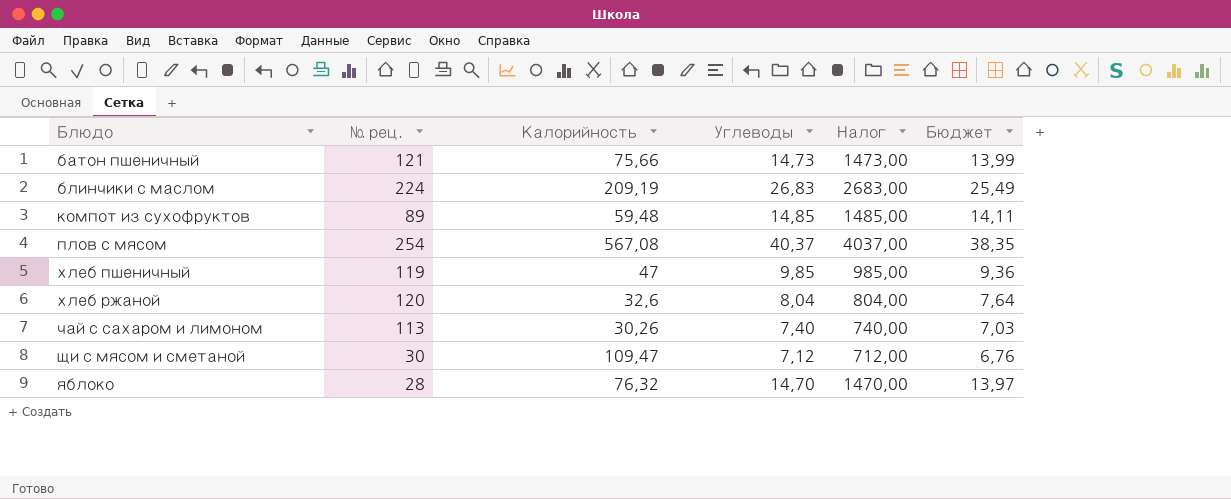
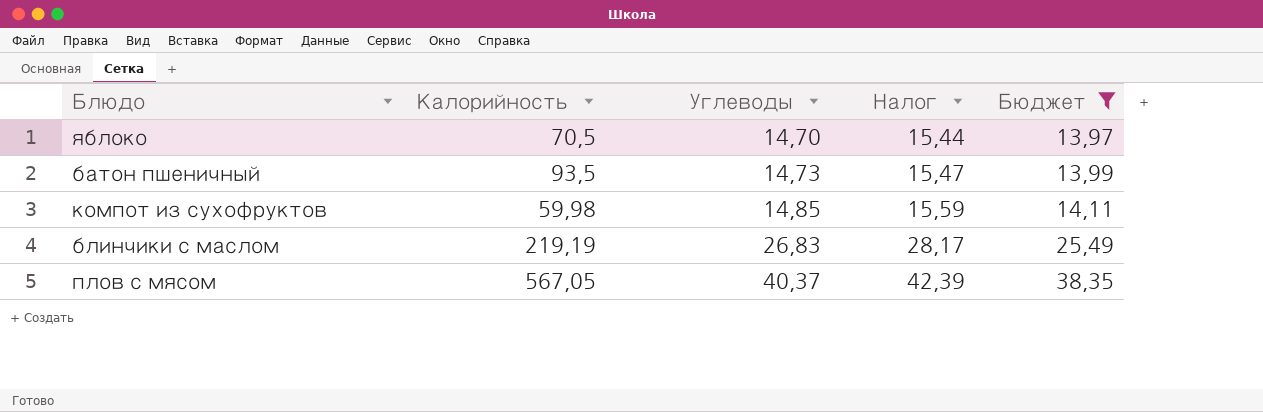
filter: none -> Бюджет >= 13,97
row order: Блюдо ascending -> Углеводы ascending
column № рец. | position: 2 -> none
column Налог | formula: [Углеводы] * 100 -> [Углеводы] * 1,05
яблоко | Калорийность: 76,32 -> 70,5
батон пшеничный | Калорийность: 75,66 -> 93,5
компот из сухофруктов | Калорийность: 59,48 -> 59,98
блинчики с маслом | Калорийность: 209,19 -> 219,19
плов с мясом | Калорийность: 567,08 -> 567,05

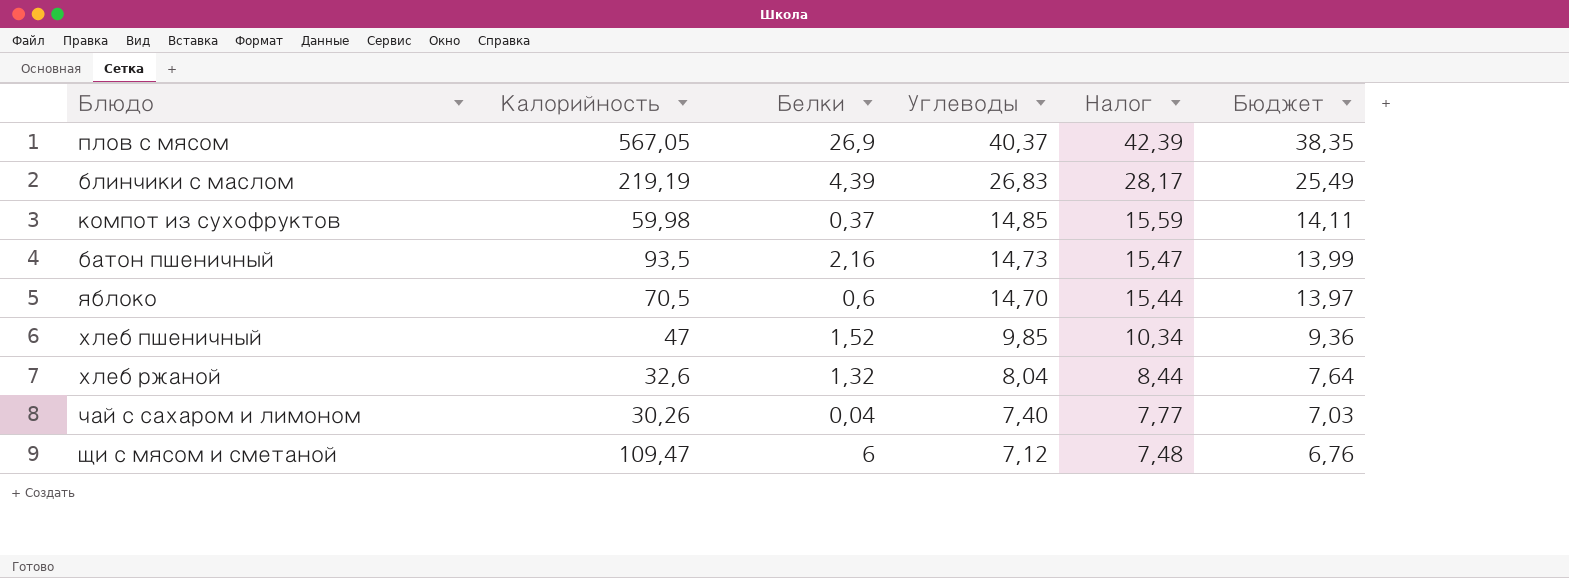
filter: Бюджет >= 13,97 -> none
row order: Углеводы ascending -> Углеводы descending
column Белки | position: none -> 3

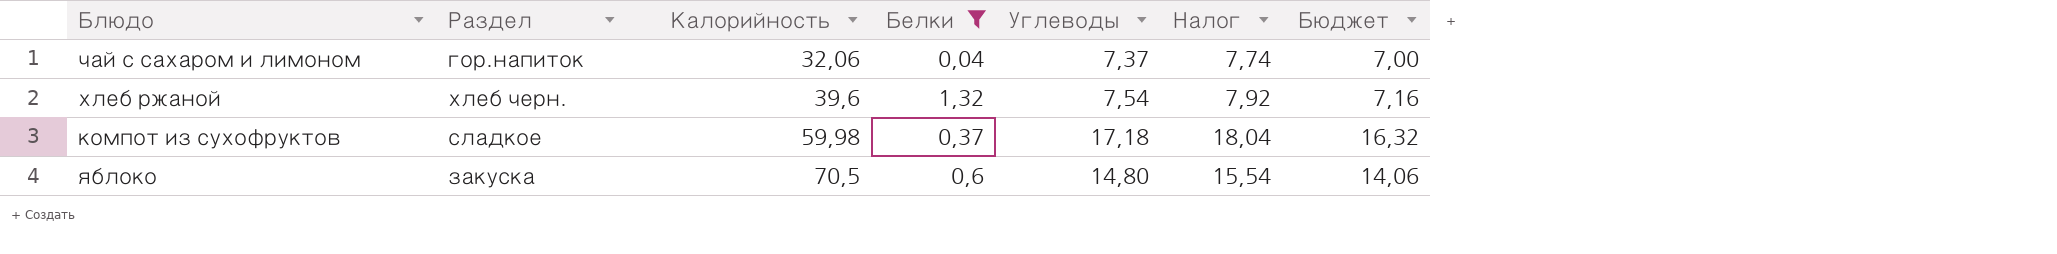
filter: none -> Белки <= 1,32
row order: Углеводы descending -> Калорийность ascending
column Раздел | position: none -> 2
чай с сахаром и лимоном | Калорийность: 30,26 -> 32,06
чай с сахаром и лимоном | Углеводы: 7,40 -> 7,37
чай с сахаром и лимоном | Налог: 7,77 -> 7,74
чай с сахаром и лимоном | Бюджет: 7,03 -> 7,00
хлеб ржаной | Калорийность: 32,6 -> 39,6
хлеб ржаной | Углеводы: 8,04 -> 7,54
хлеб ржаной | Налог: 8,44 -> 7,92
хлеб ржаной | Бюджет: 7,64 -> 7,16
компот из сухофруктов | Углеводы: 14,85 -> 17,18
компот из сухофруктов | Налог: 15,59 -> 18,04
компот из сухофруктов | Бюджет: 14,11 -> 16,32
яблоко | Углеводы: 14,70 -> 14,80
яблоко | Налог: 15,44 -> 15,54
яблоко | Бюджет: 13,97 -> 14,06

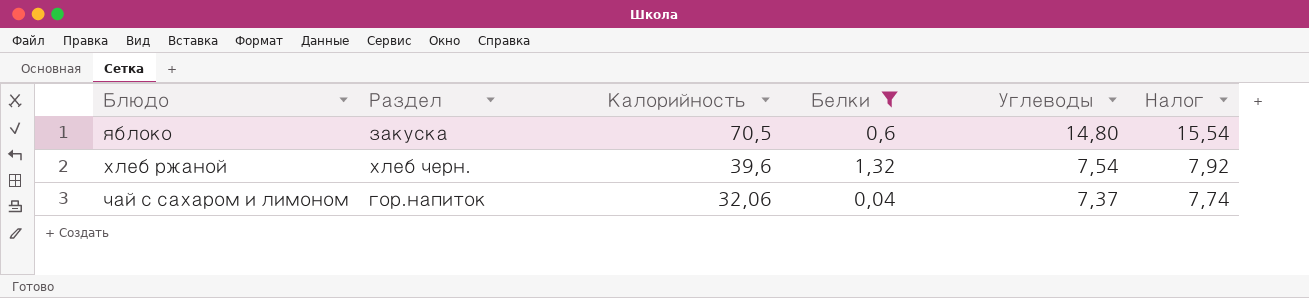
row order: Калорийность ascending -> Калорийность descending
column Бюджет | formula: [Углеводы] * 0,95 -> none
row компот из сухофруктов: сладкое | 59,98 | 0,37 | 17,18 | 18,04 | 16,32 -> none

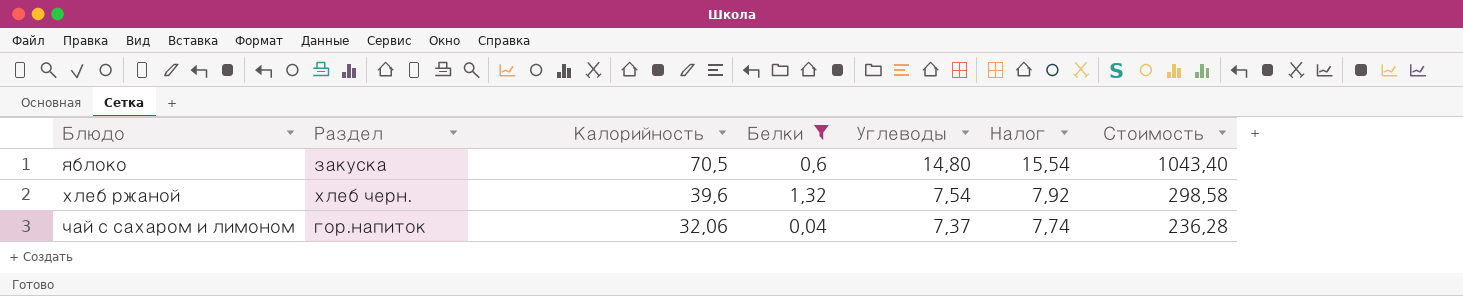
column Стоимость | formula: none -> [Калорийность] * [Углеводы]

